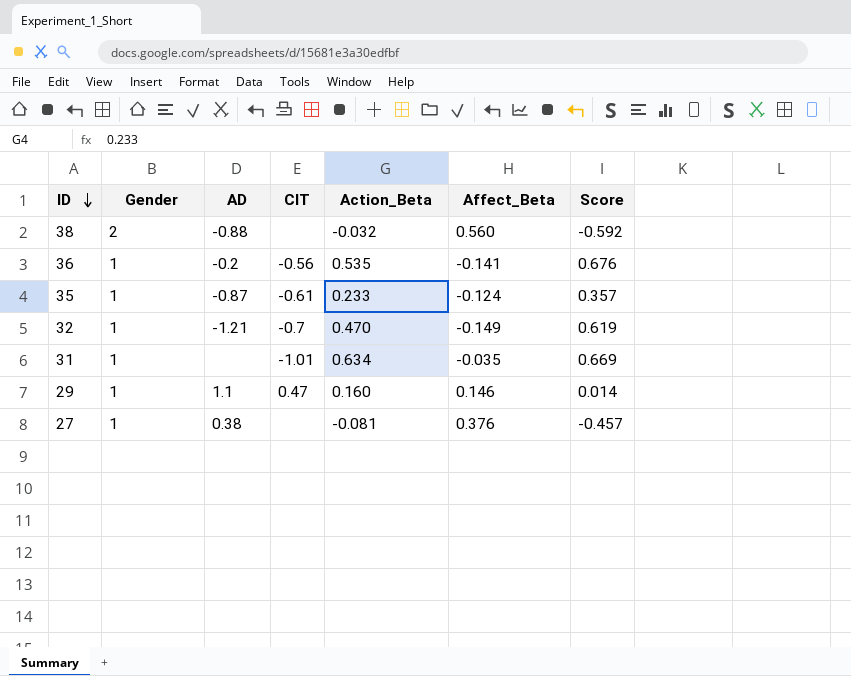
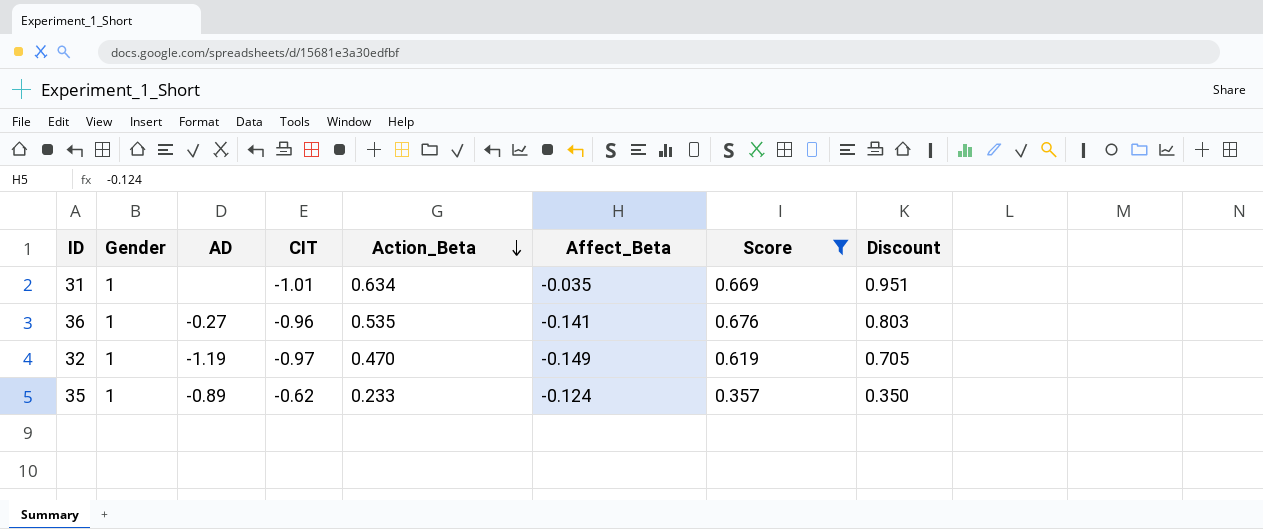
filter: none -> Score >= 0.357
row order: ID descending -> Action_Beta descending
column Discount | formula: none -> [Action_Beta] * 1.5
36 | AD: -0.2 -> -0.27
36 | CIT: -0.56 -> -0.96
32 | AD: -1.21 -> -1.19
32 | CIT: -0.7 -> -0.97
35 | AD: -0.87 -> -0.89
35 | CIT: -0.61 -> -0.62

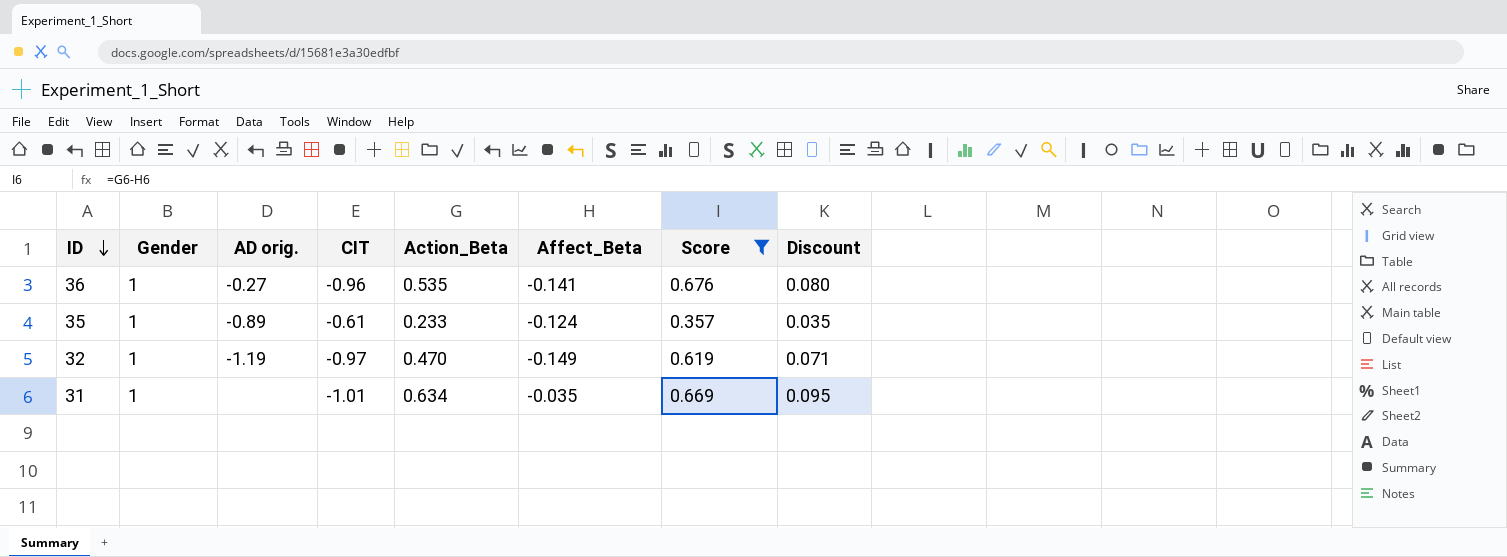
row order: Action_Beta descending -> ID descending
column name: AD -> AD orig.
column Discount | formula: [Action_Beta] * 1.5 -> [Action_Beta] * 0.15
35 | CIT: -0.62 -> -0.61

